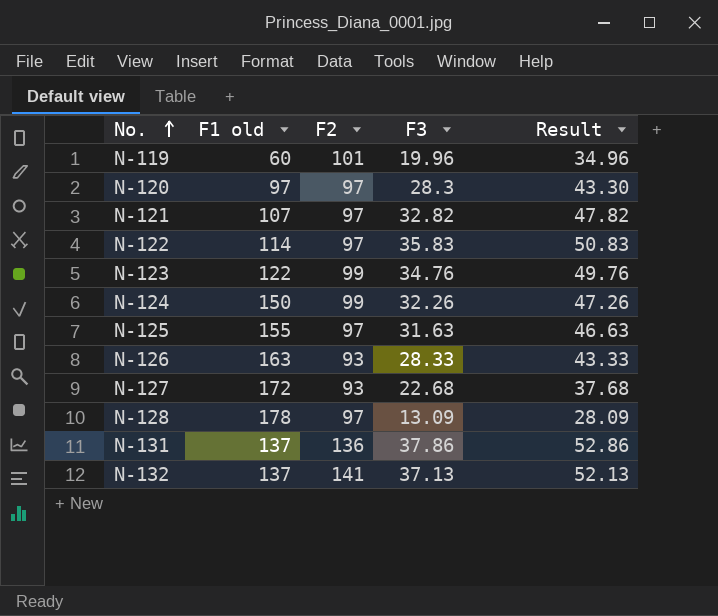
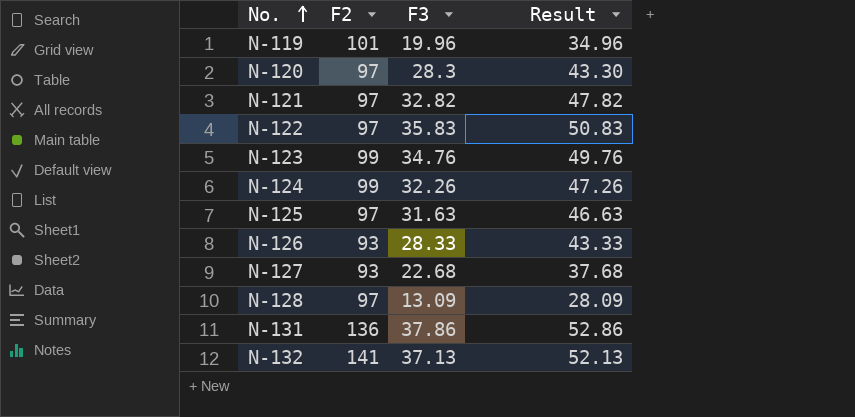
column F1 old | position: 2 -> none

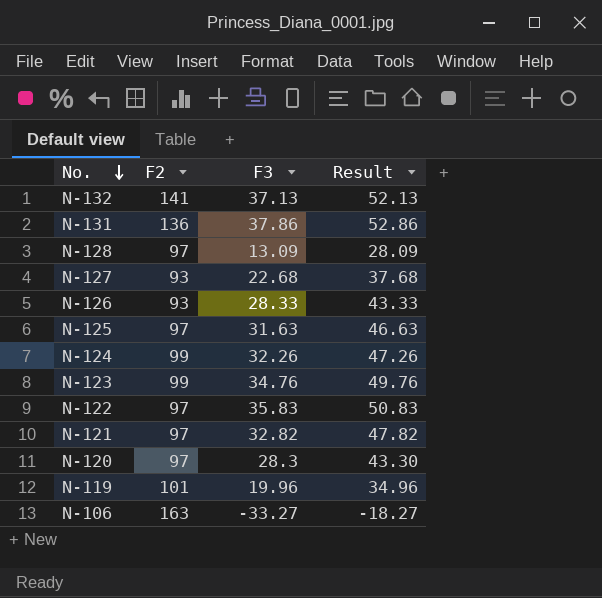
row order: No. ascending -> No. descending
row N-106: none -> 163 | -33.27 | -18.27

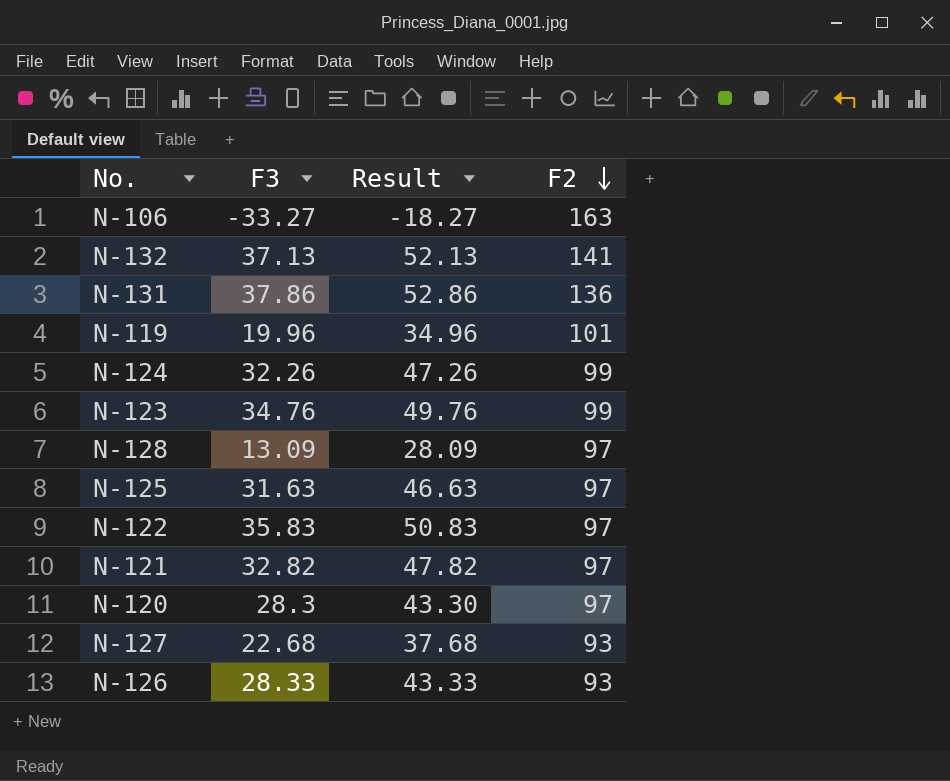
row order: No. descending -> F2 descending
column F2 | position: 2 -> 4

